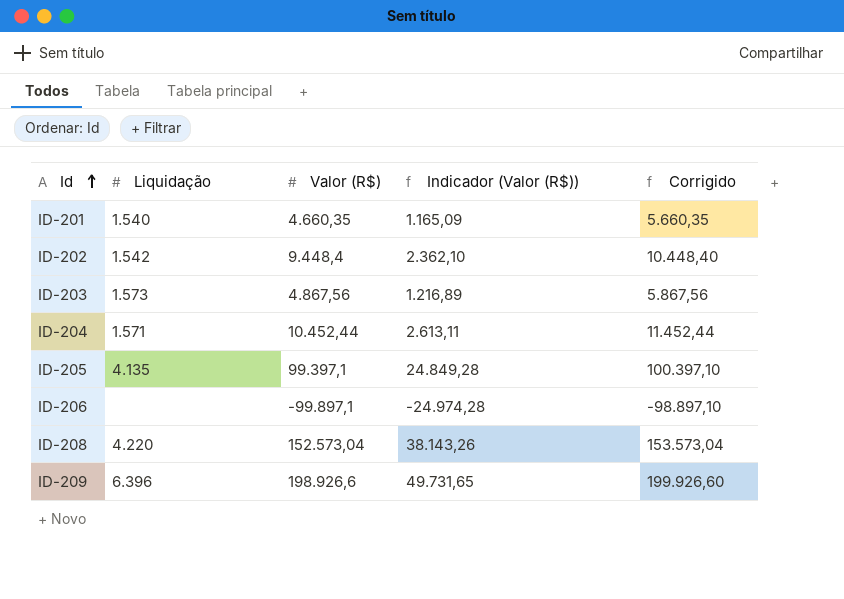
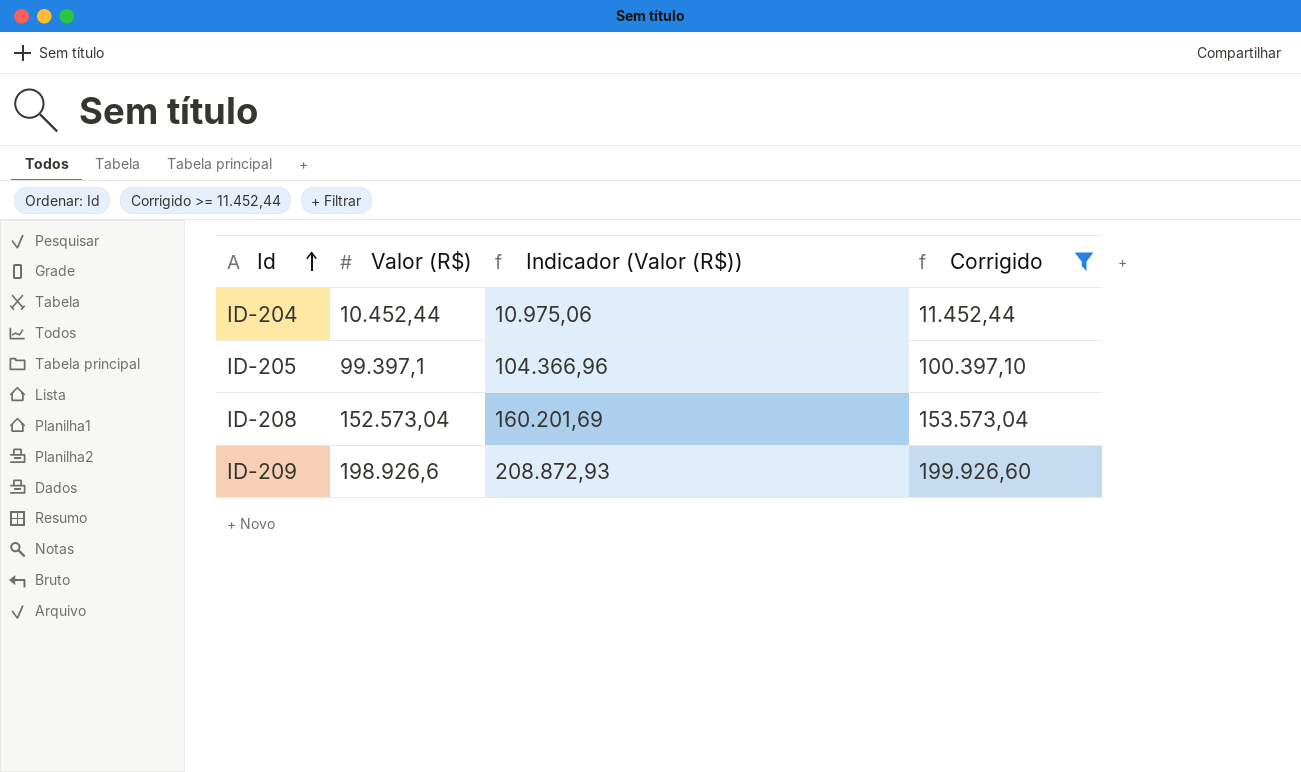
filter: none -> Corrigido >= 11.452,44
column Liquidação | position: 2 -> none
column Indicador (Valor (R$)) | formula: [Valor (R$)] * 0,25 -> [Valor (R$)] * 1,05

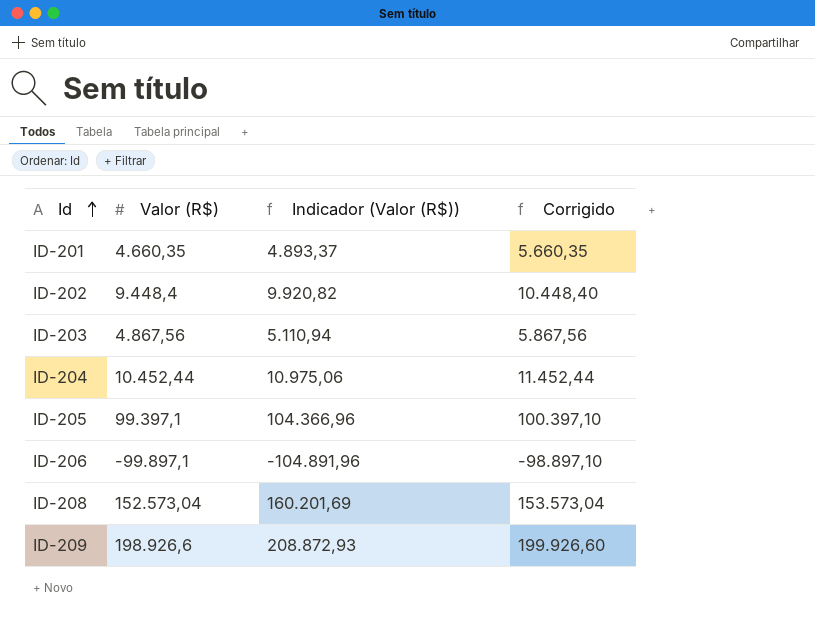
filter: Corrigido >= 11.452,44 -> none

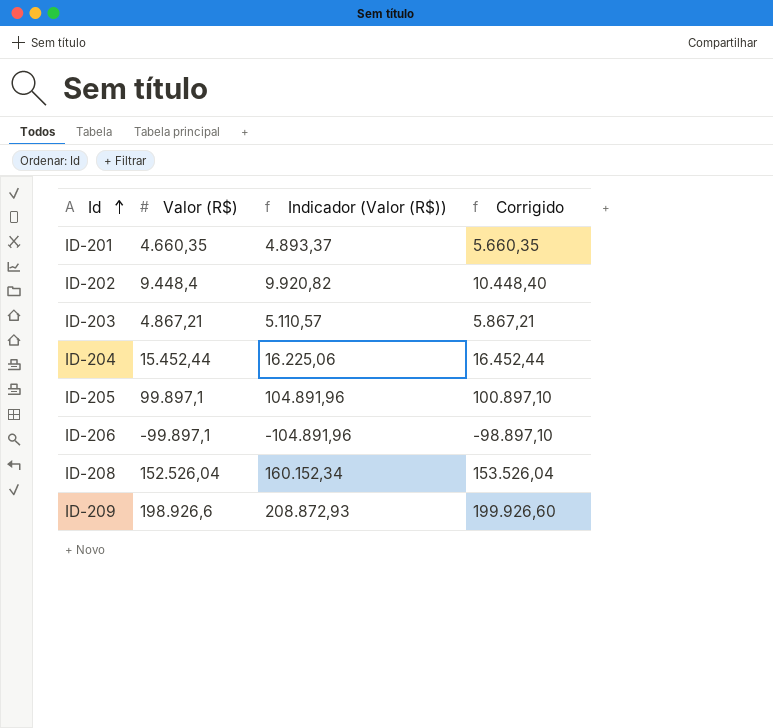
ID-203 | Valor (R$): 4.867,56 -> 4.867,21
ID-203 | Indicador (Valor (R$)): 5.110,94 -> 5.110,57
ID-203 | Corrigido: 5.867,56 -> 5.867,21
ID-204 | Valor (R$): 10.452,44 -> 15.452,44
ID-204 | Indicador (Valor (R$)): 10.975,06 -> 16.225,06
ID-204 | Corrigido: 11.452,44 -> 16.452,44
ID-205 | Valor (R$): 99.397,1 -> 99.897,1
ID-205 | Indicador (Valor (R$)): 104.366,96 -> 104.891,96
ID-205 | Corrigido: 100.397,10 -> 100.897,10
ID-208 | Valor (R$): 152.573,04 -> 152.526,04
ID-208 | Indicador (Valor (R$)): 160.201,69 -> 160.152,34
ID-208 | Corrigido: 153.573,04 -> 153.526,04

